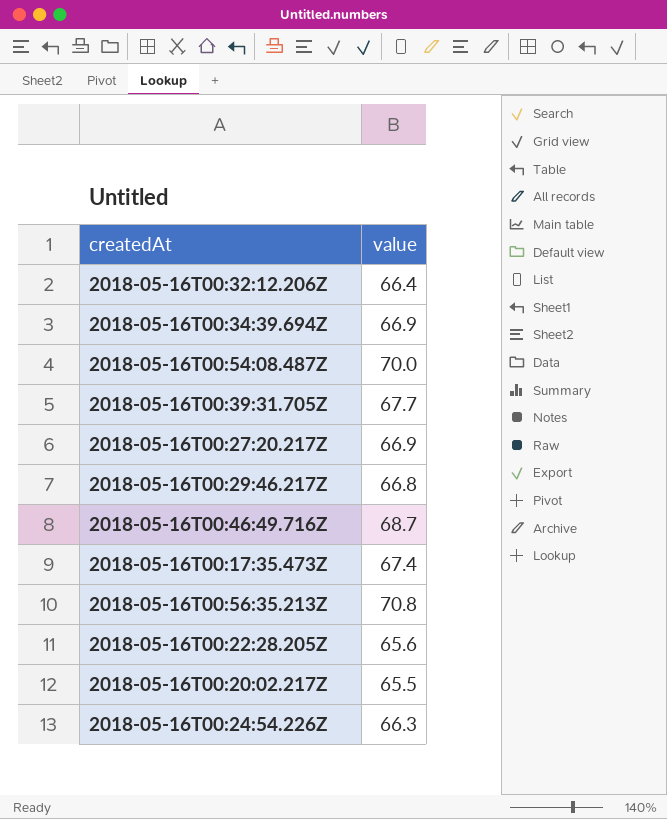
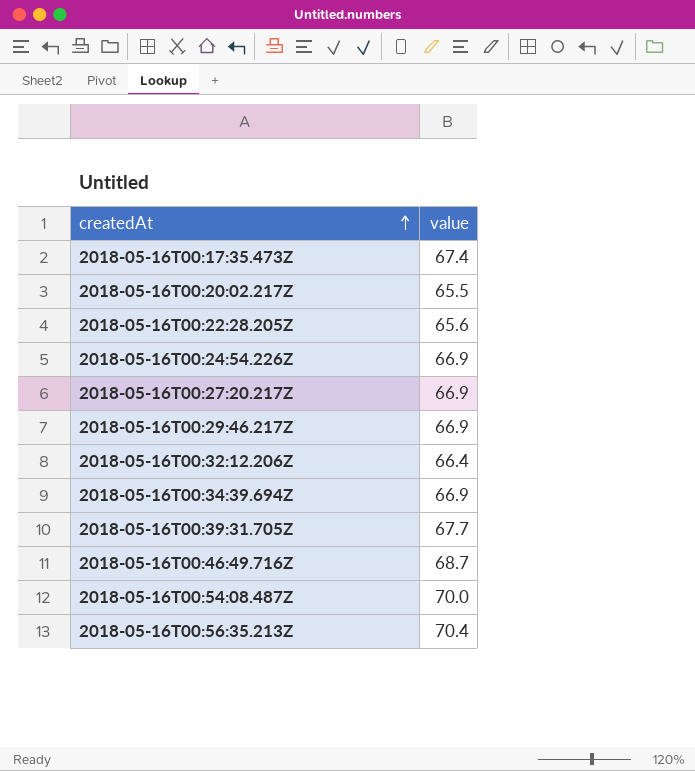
row order: none -> createdAt ascending
2018-05-16T00:24:54.226Z | value: 66.3 -> 66.9
2018-05-16T00:29:46.217Z | value: 66.8 -> 66.9
2018-05-16T00:56:35.213Z | value: 70.8 -> 70.4

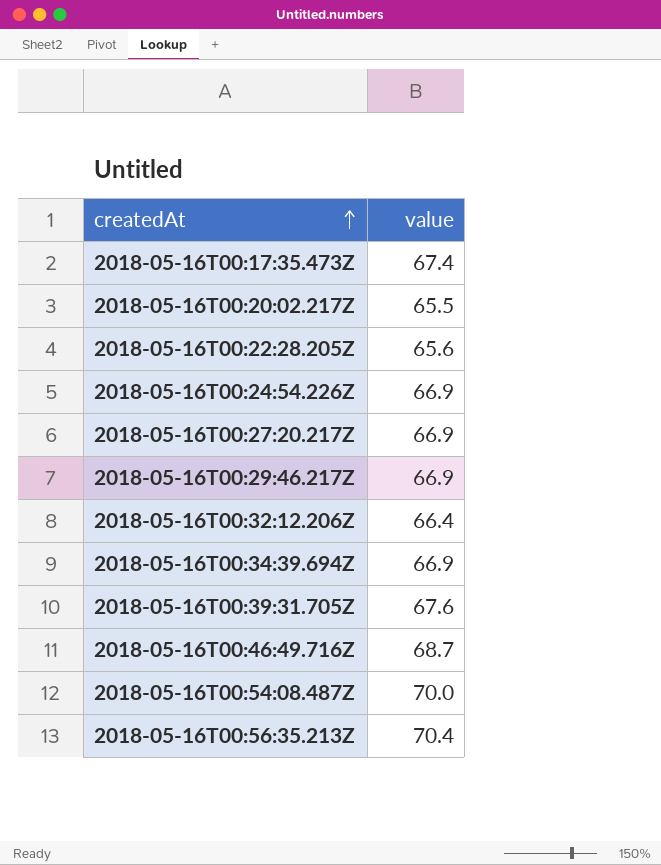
2018-05-16T00:39:31.705Z | value: 67.7 -> 67.6

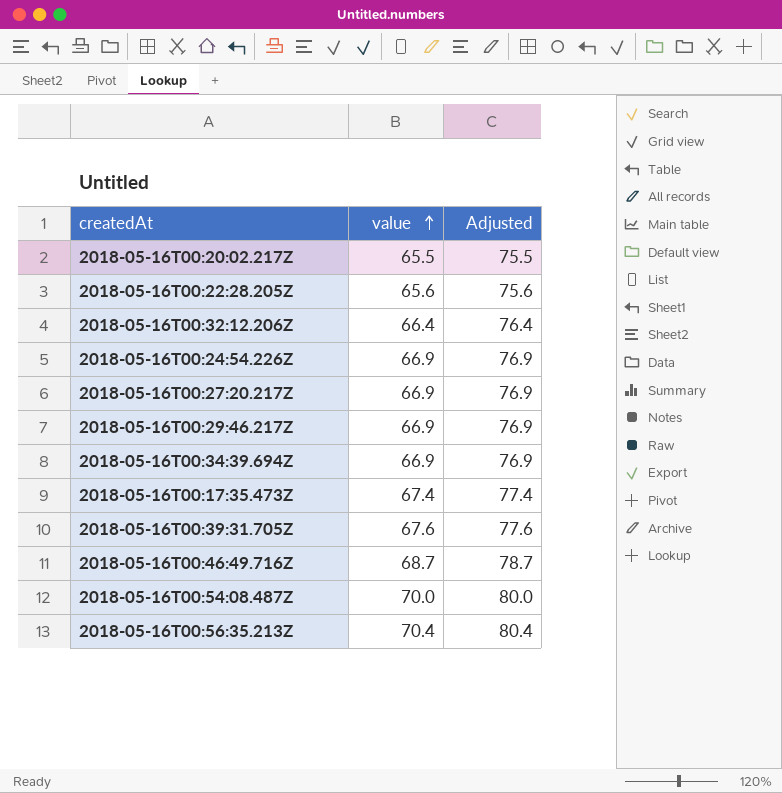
row order: createdAt ascending -> value ascending
column Adjusted | formula: none -> [value] + 10

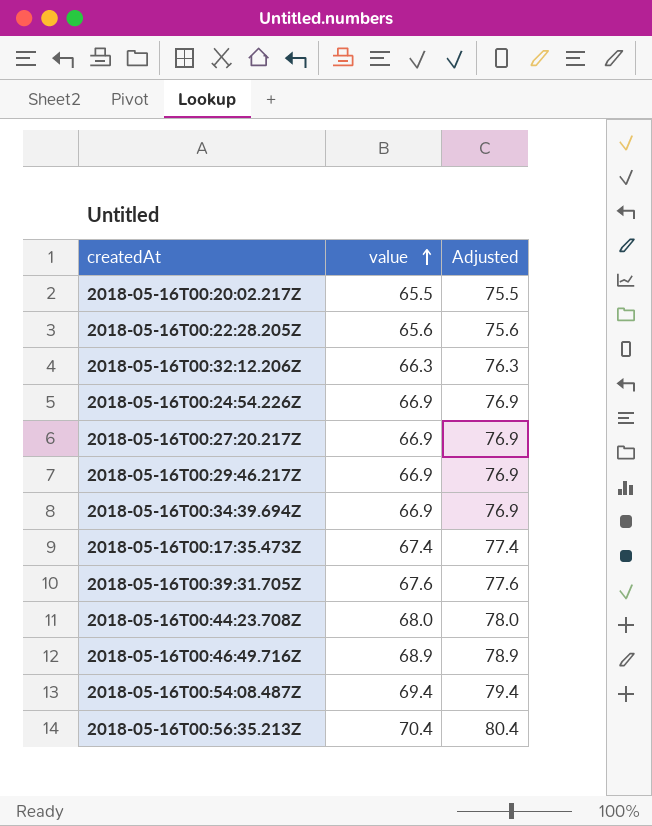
2018-05-16T00:32:12.206Z | value: 66.4 -> 66.3
2018-05-16T00:32:12.206Z | Adjusted: 76.4 -> 76.3
row 2018-05-16T00:44:23.708Z: none -> 68.0 | 78.0
2018-05-16T00:46:49.716Z | value: 68.7 -> 68.9
2018-05-16T00:46:49.716Z | Adjusted: 78.7 -> 78.9
2018-05-16T00:54:08.487Z | value: 70.0 -> 69.4
2018-05-16T00:54:08.487Z | Adjusted: 80.0 -> 79.4

